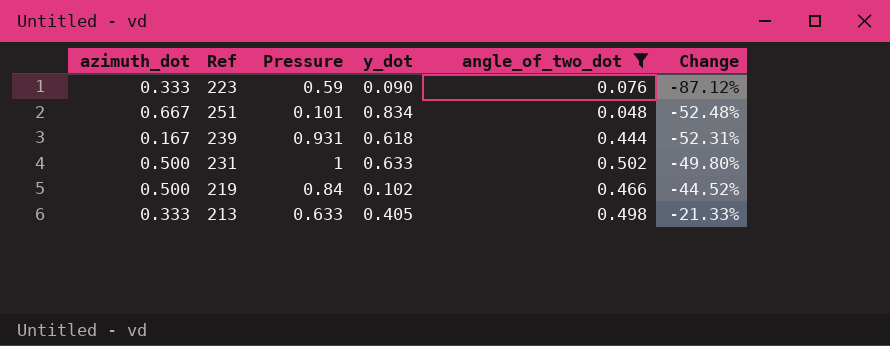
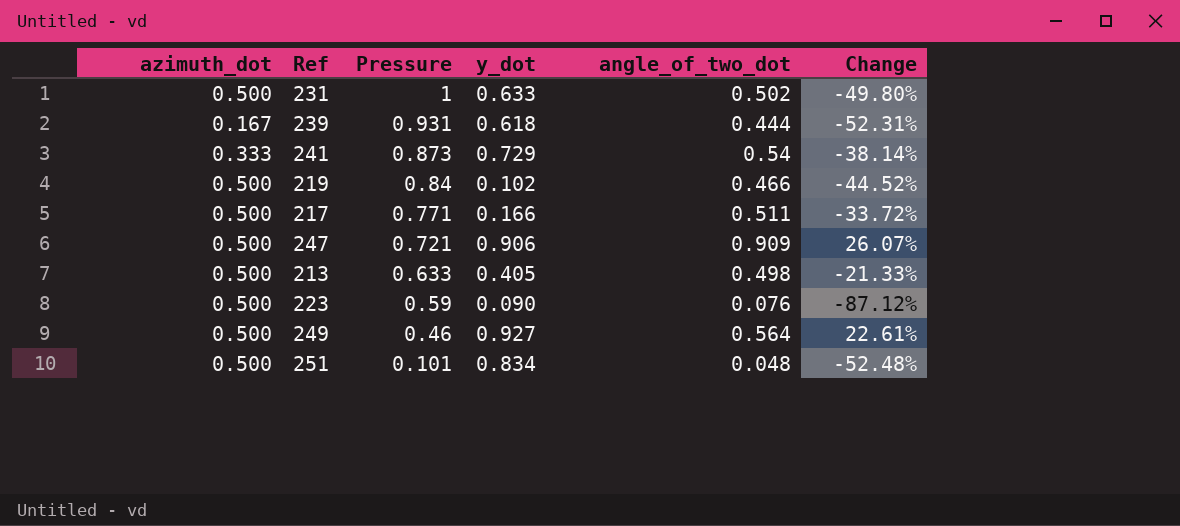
filter: angle_of_two_dot <= 0.502 -> none
row order: Change ascending -> Pressure descending
213 | azimuth_dot: 0.333 -> 0.500
223 | azimuth_dot: 0.333 -> 0.500
251 | azimuth_dot: 0.667 -> 0.500

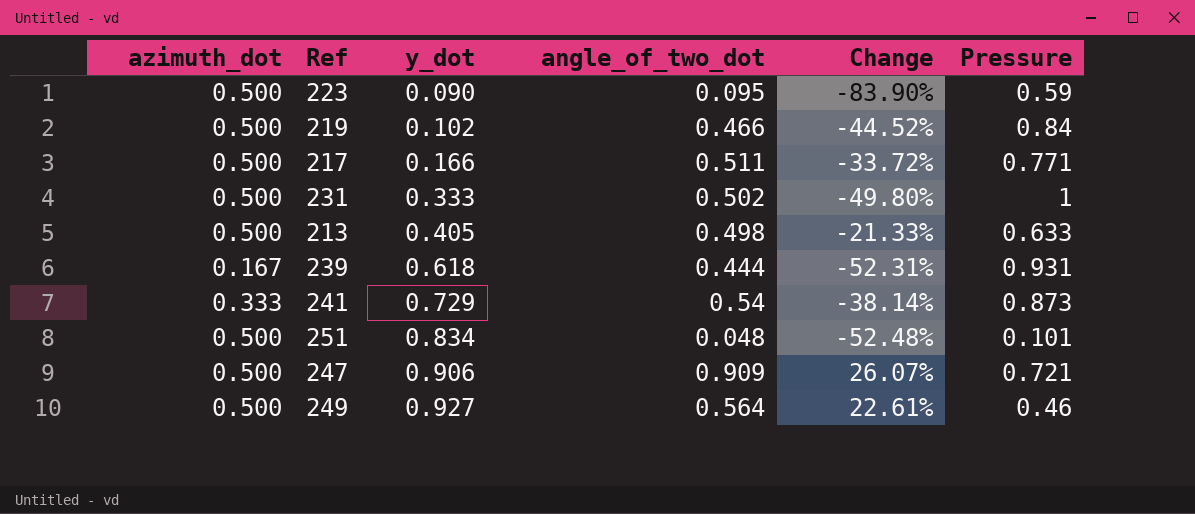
row order: Pressure descending -> y_dot ascending
column Pressure | position: 3 -> 6
223 | angle_of_two_dot: 0.076 -> 0.095
223 | Change: -87.12% -> -83.90%
231 | y_dot: 0.633 -> 0.333

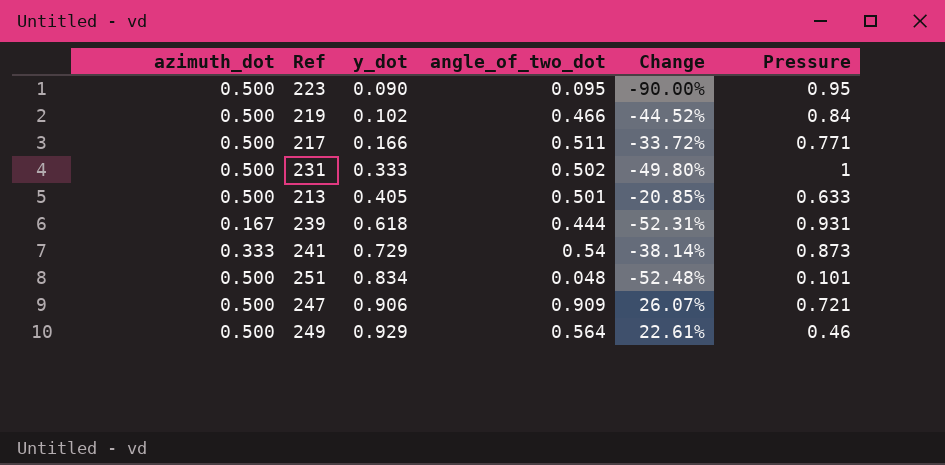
223 | Change: -83.90% -> -90.00%
223 | Pressure: 0.59 -> 0.95
213 | angle_of_two_dot: 0.498 -> 0.501
213 | Change: -21.33% -> -20.85%
249 | y_dot: 0.927 -> 0.929

